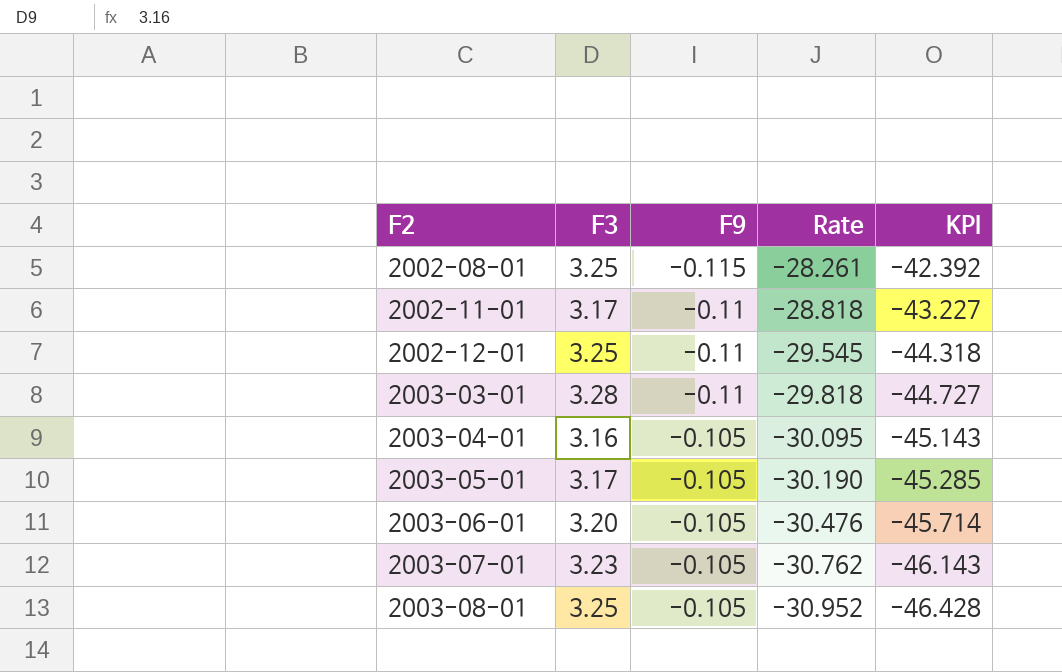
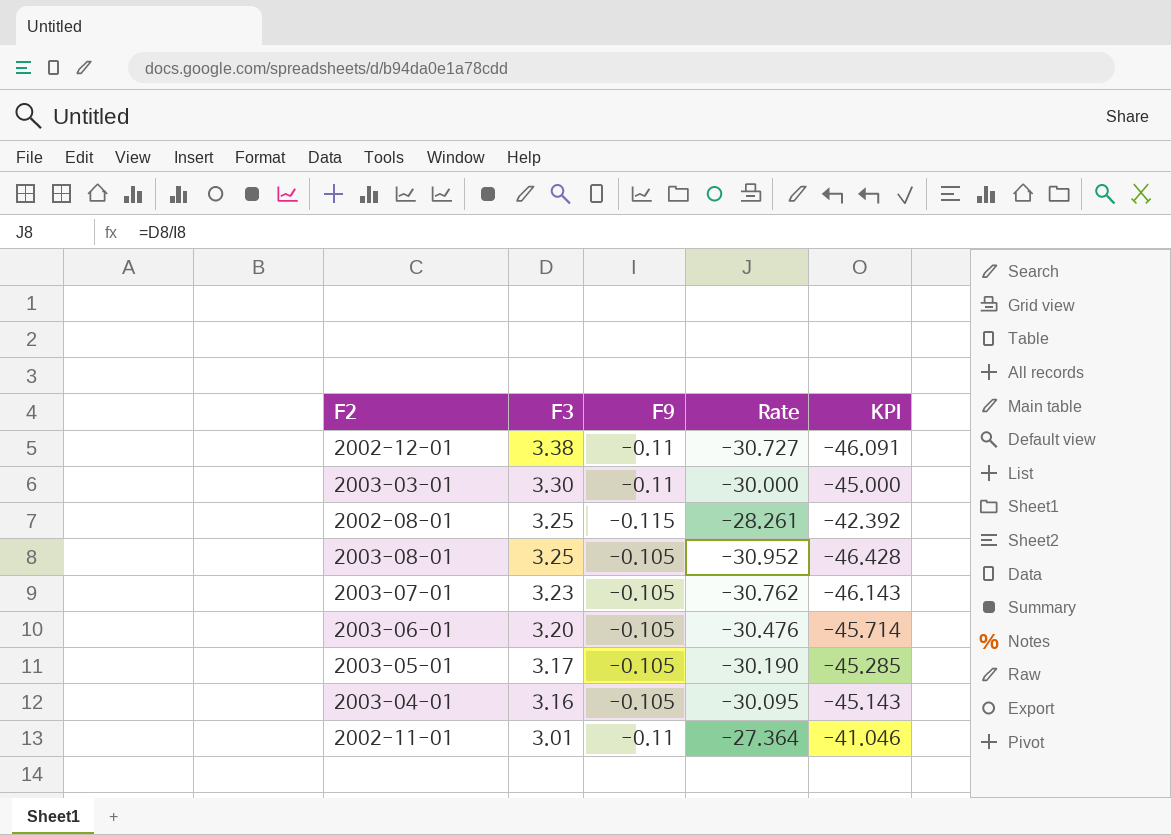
row order: F2 ascending -> F3 descending
2002-12-01 | F3: 3.25 -> 3.38
2002-12-01 | Rate: -29.545 -> -30.727
2002-12-01 | KPI: -44.318 -> -46.091
2003-03-01 | F3: 3.28 -> 3.30
2003-03-01 | Rate: -29.818 -> -30.000
2003-03-01 | KPI: -44.727 -> -45.000
2002-11-01 | F3: 3.17 -> 3.01
2002-11-01 | Rate: -28.818 -> -27.364
2002-11-01 | KPI: -43.227 -> -41.046

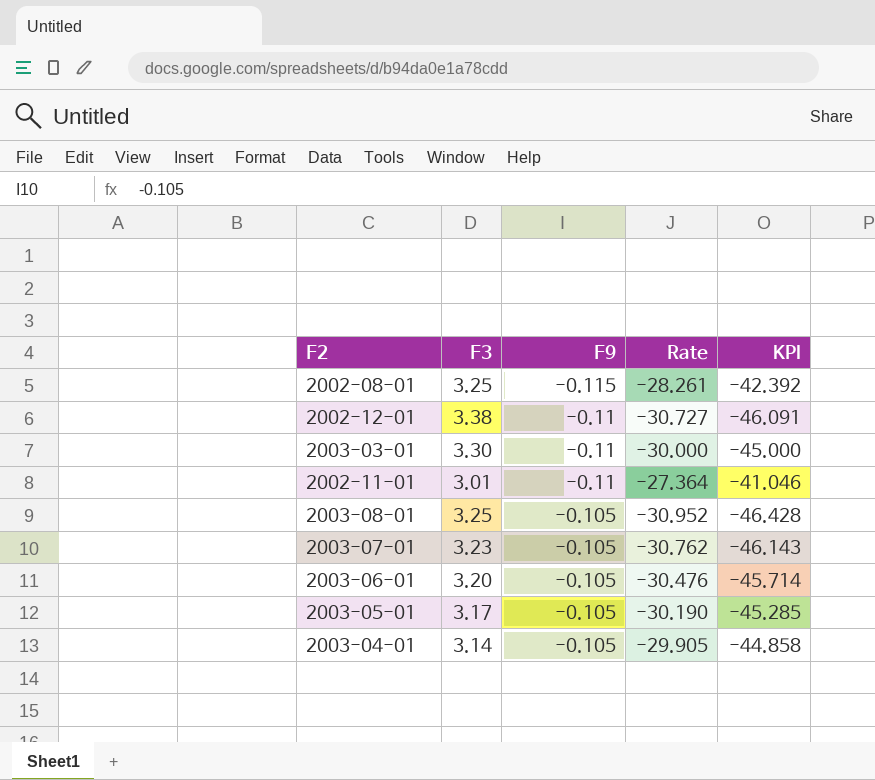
row order: F3 descending -> F9 ascending
2003-04-01 | F3: 3.16 -> 3.14
2003-04-01 | Rate: -30.095 -> -29.905
2003-04-01 | KPI: -45.143 -> -44.858

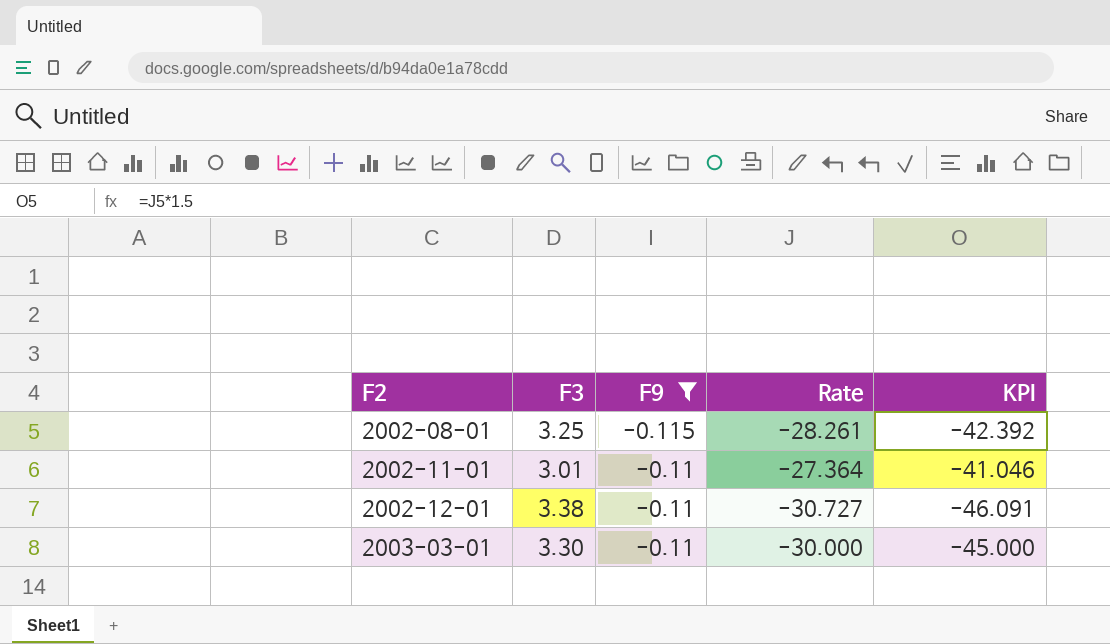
filter: none -> F9 != -0.105
row order: F9 ascending -> F2 ascending

